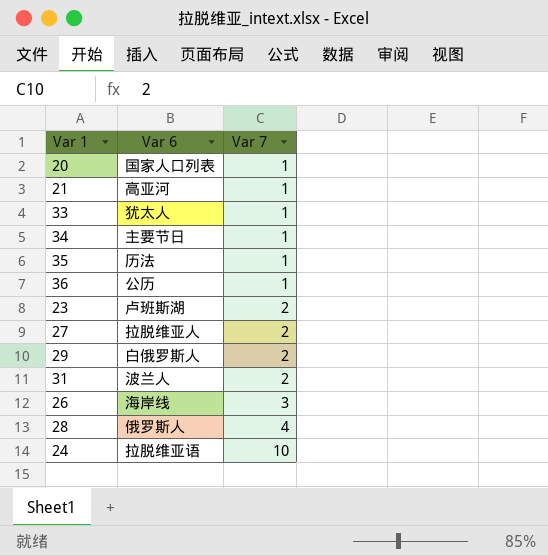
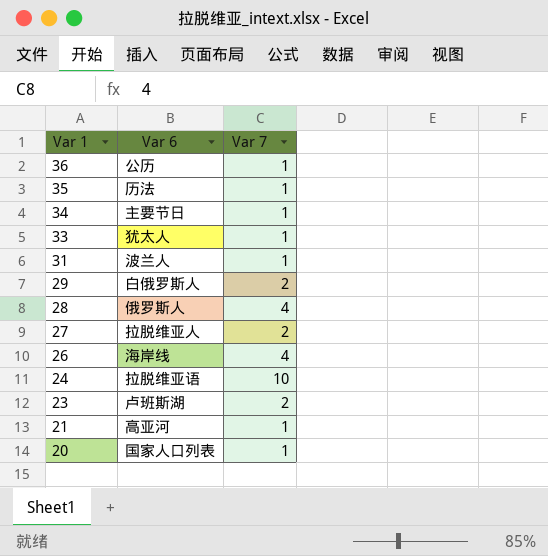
row order: Var 7 ascending -> Var 1 descending
31 | Var 7: 2 -> 1
26 | Var 7: 3 -> 4

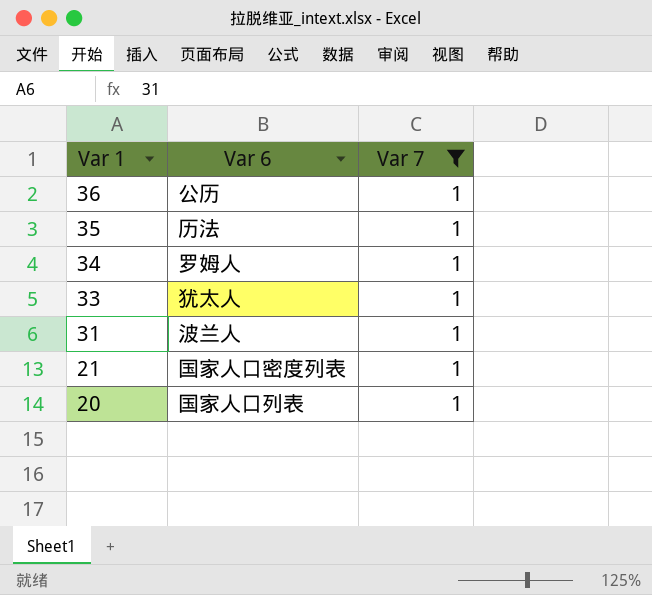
filter: none -> Var 7 = 1
34 | Var 6: 主要节日 -> 罗姆人
21 | Var 6: 高亚河 -> 国家人口密度列表

